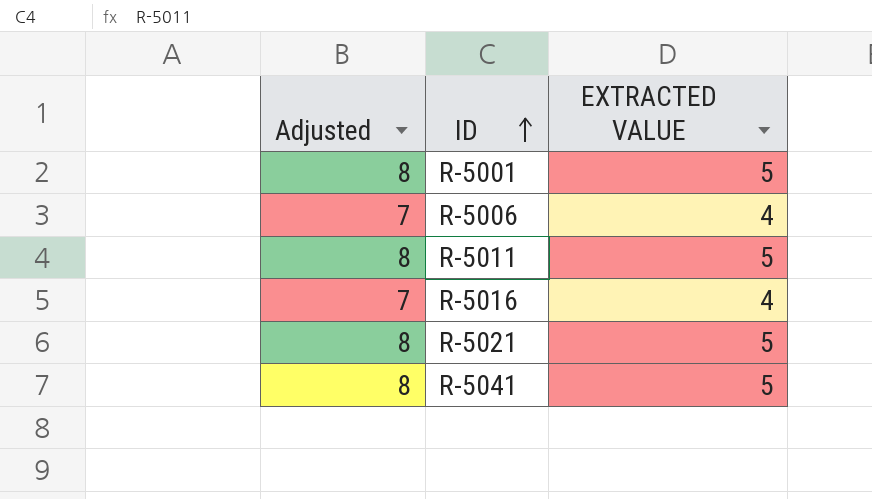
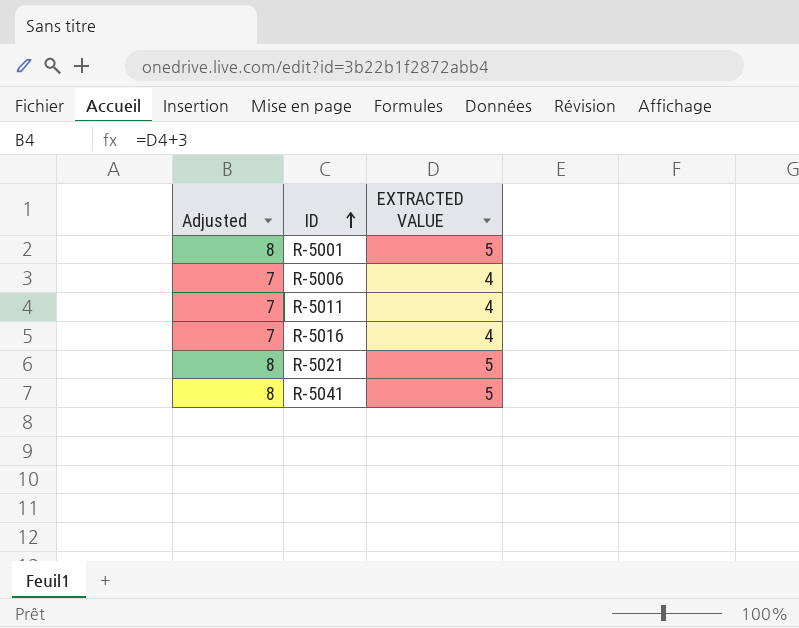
R-5011 | Adjusted: 8 -> 7
R-5011 | EXTRACTED VALUE: 5 -> 4

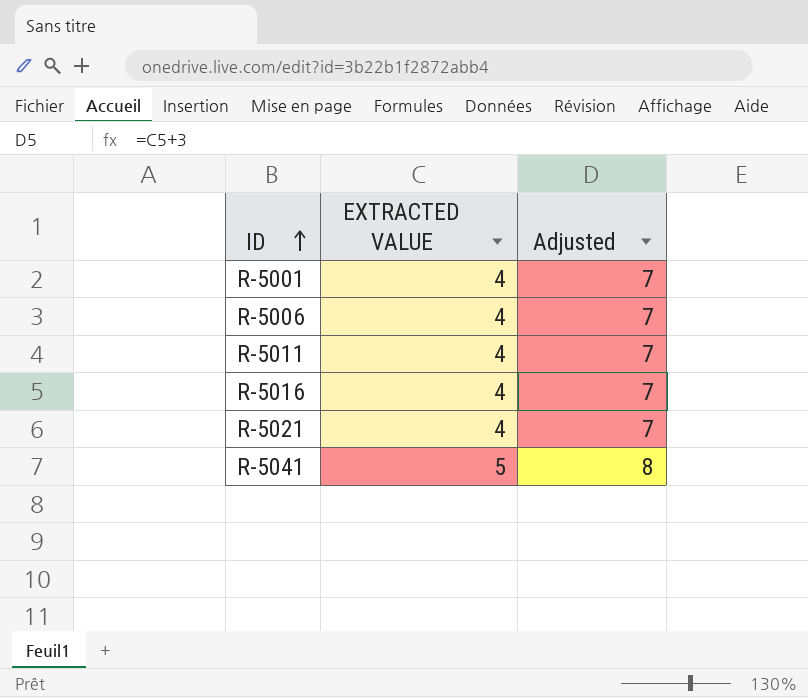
column Adjusted | position: 1 -> 3
R-5001 | EXTRACTED VALUE: 5 -> 4
R-5001 | Adjusted: 8 -> 7
R-5021 | EXTRACTED VALUE: 5 -> 4
R-5021 | Adjusted: 8 -> 7

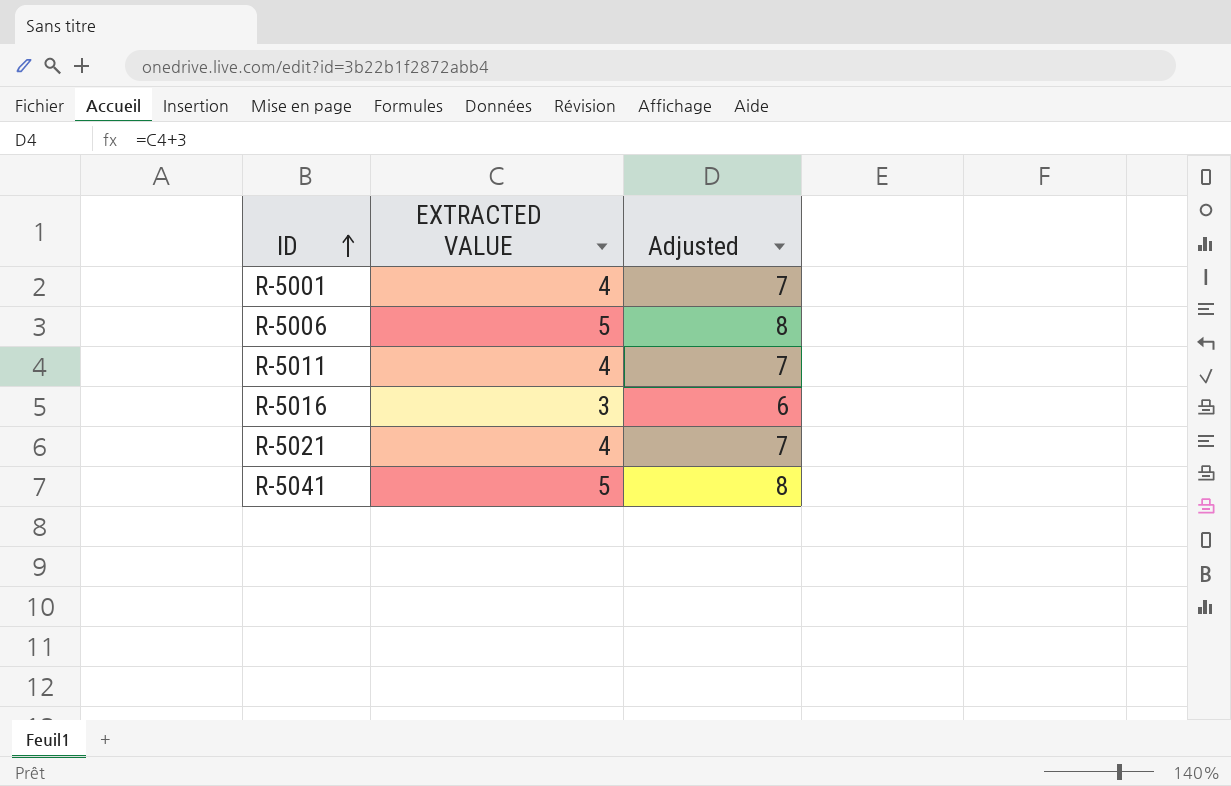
R-5006 | EXTRACTED VALUE: 4 -> 5
R-5006 | Adjusted: 7 -> 8
R-5016 | EXTRACTED VALUE: 4 -> 3
R-5016 | Adjusted: 7 -> 6

